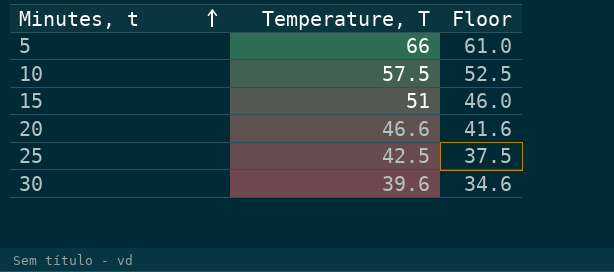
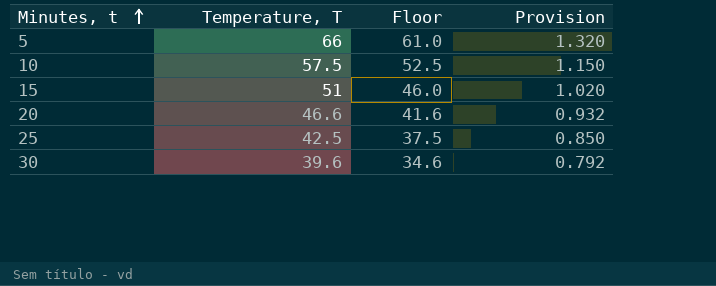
column Provision | formula: none -> [Temperature, T] * 0.02

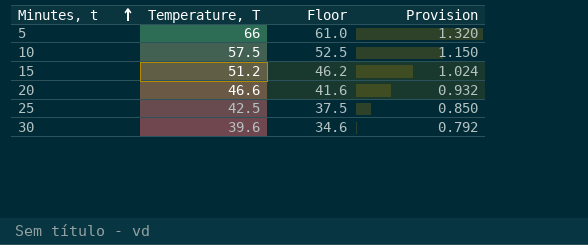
15 | Temperature, T: 51 -> 51.2
15 | Floor: 46.0 -> 46.2
15 | Provision: 1.020 -> 1.024

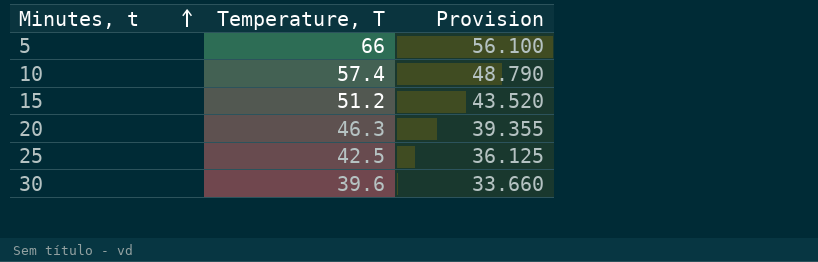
column Floor | formula: [Temperature, T] - 5 -> none
column Provision | formula: [Temperature, T] * 0.02 -> [Temperature, T] * 0.85
10 | Temperature, T: 57.5 -> 57.4
20 | Temperature, T: 46.6 -> 46.3

